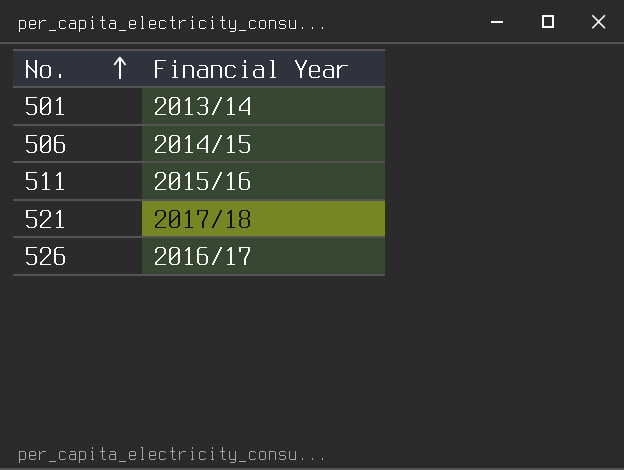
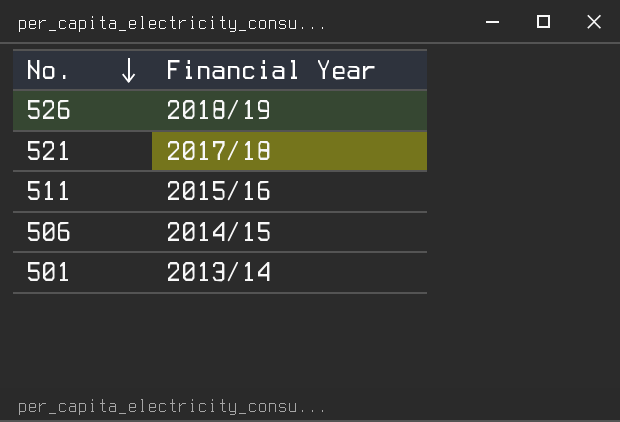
row order: No. ascending -> No. descending
526 | Financial Year: 2016/17 -> 2018/19

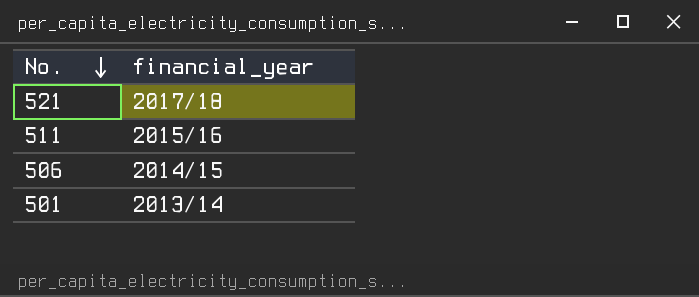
column name: Financial Year -> financial_year
row 526: 2018/19 -> none

